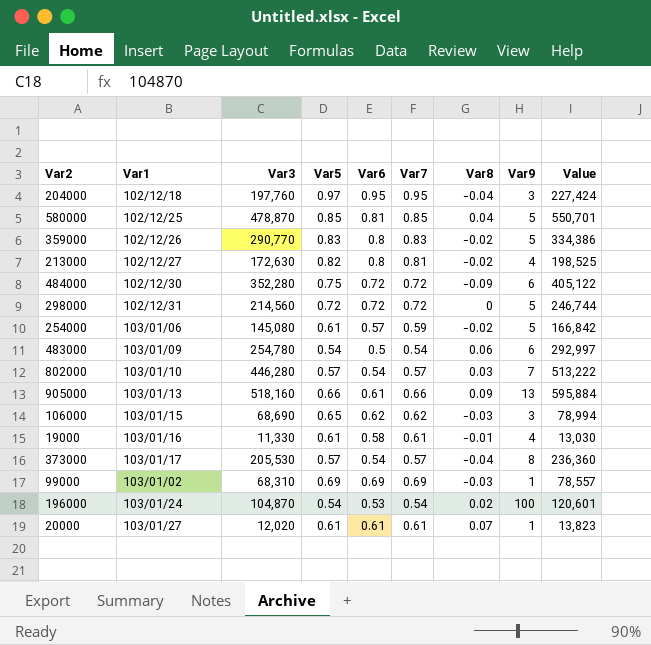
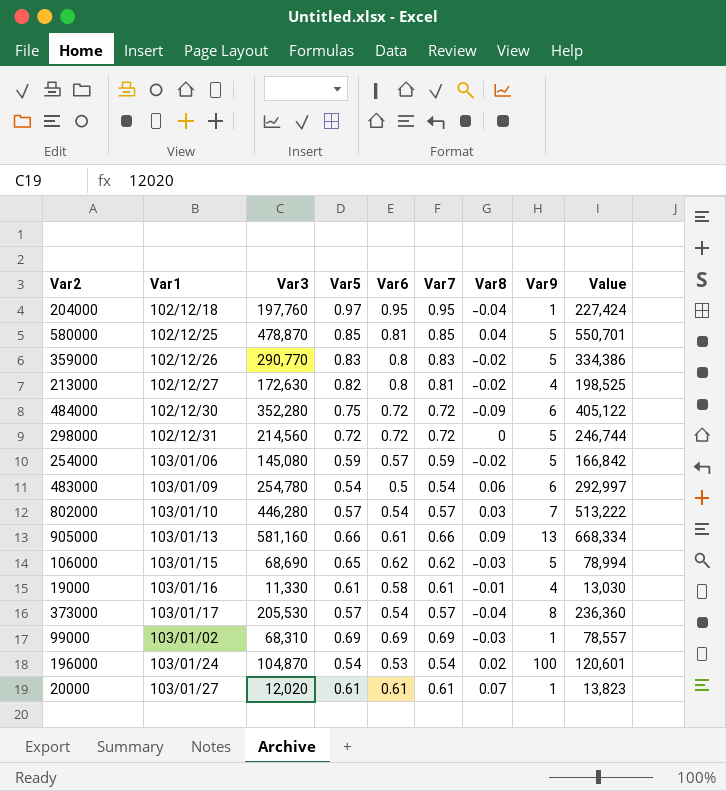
204000 | Var9: 3 -> 1
254000 | Var5: 0.61 -> 0.59
905000 | Var3: 518,160 -> 581,160
905000 | Value: 595,884 -> 668,334
106000 | Var9: 3 -> 5

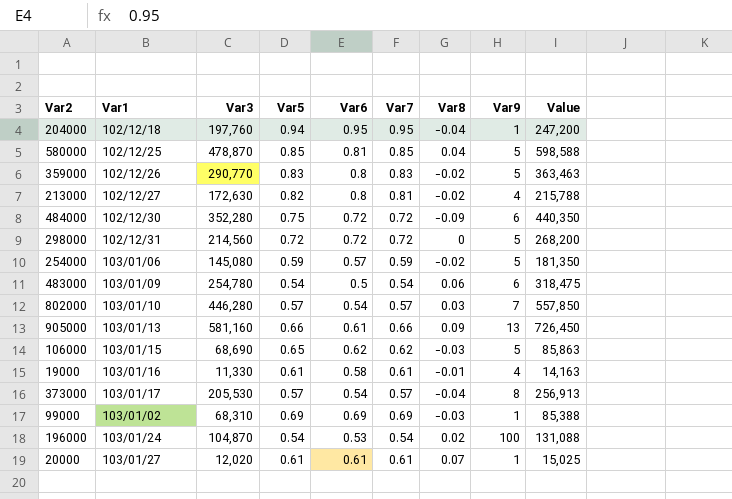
column Value | formula: [Var3] * 1.15 -> [Var3] * 1.25
204000 | Var5: 0.97 -> 0.94

